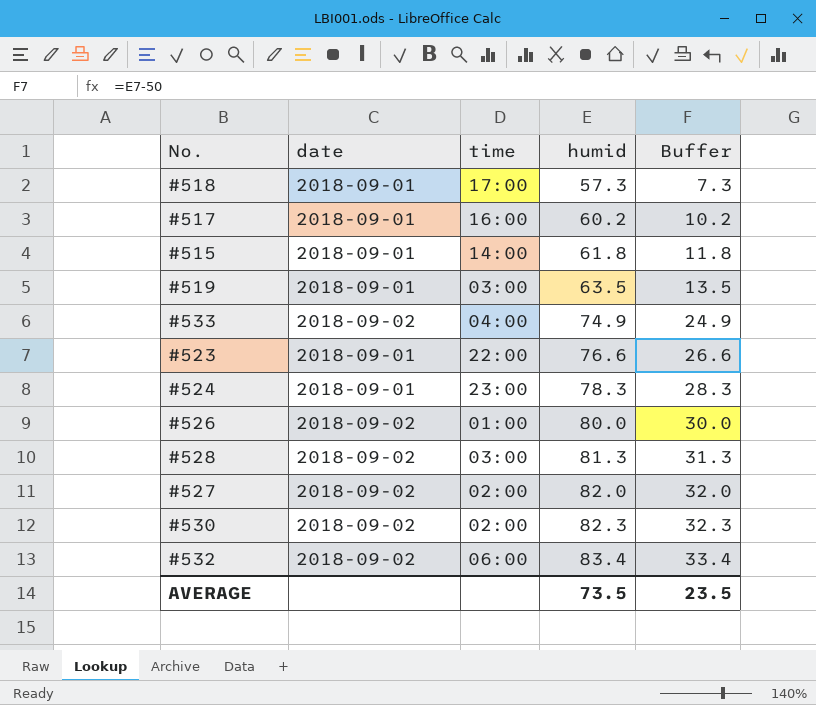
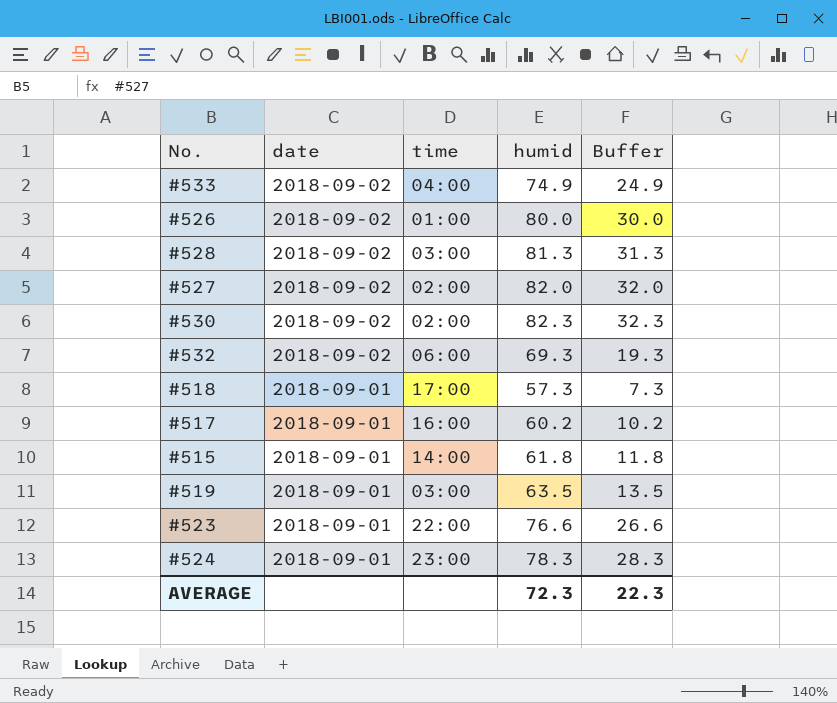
row order: humid ascending -> date descending
#532 | humid: 83.4 -> 69.3
#532 | Buffer: 33.4 -> 19.3
AVERAGE | humid: 73.5 -> 72.3
AVERAGE | Buffer: 23.5 -> 22.3

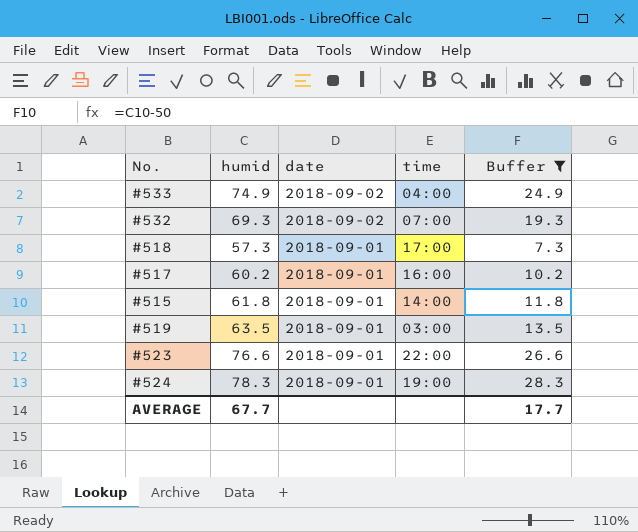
filter: none -> Buffer <= 28.3
column humid | position: 4 -> 2
#532 | time: 06:00 -> 07:00
#524 | time: 23:00 -> 19:00
AVERAGE | humid: 72.3 -> 67.7
AVERAGE | Buffer: 22.3 -> 17.7

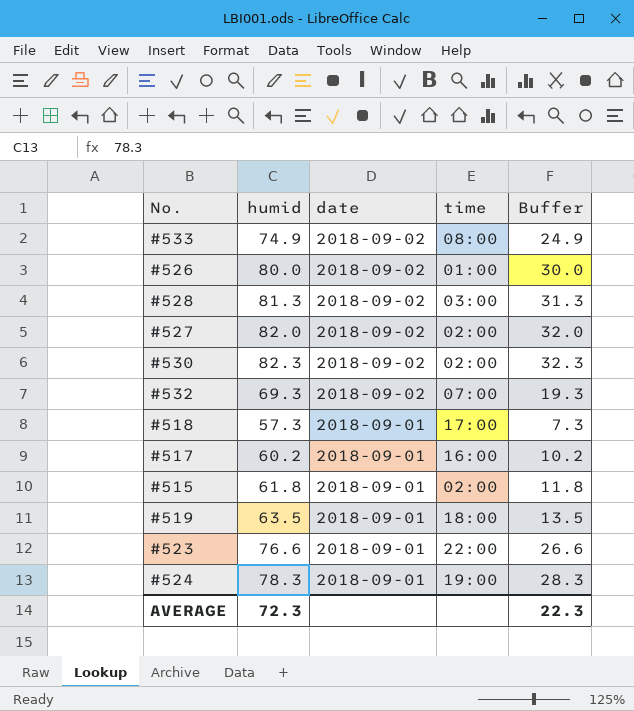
filter: Buffer <= 28.3 -> none
#533 | time: 04:00 -> 08:00
#515 | time: 14:00 -> 02:00
#519 | time: 03:00 -> 18:00
AVERAGE | humid: 67.7 -> 72.3
AVERAGE | Buffer: 17.7 -> 22.3

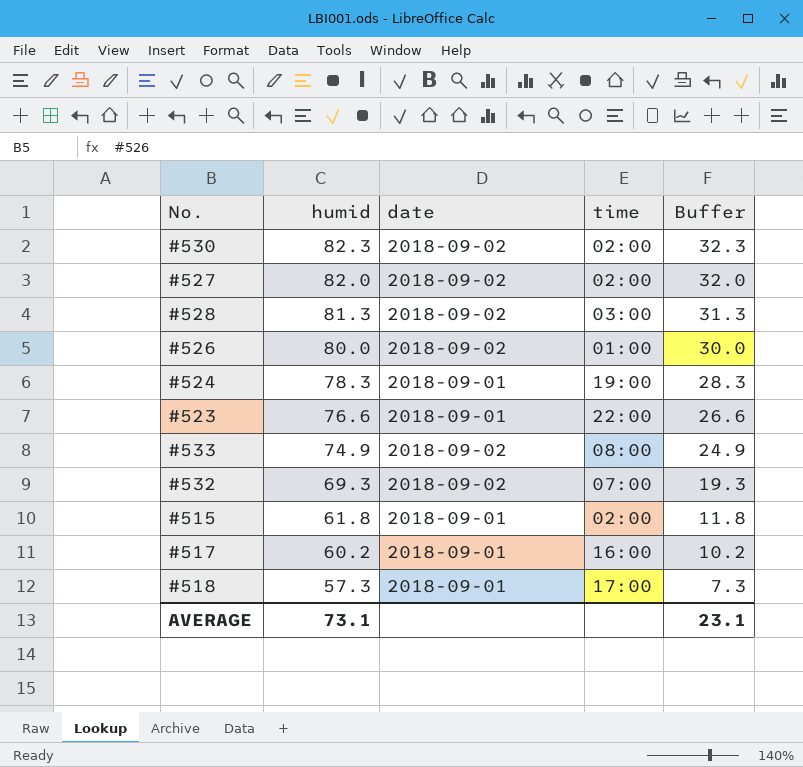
row order: date descending -> humid descending
row #519: 63.5 | 2018-09-01 | 18:00 | 13.5 -> none
AVERAGE | humid: 72.3 -> 73.1
AVERAGE | Buffer: 22.3 -> 23.1

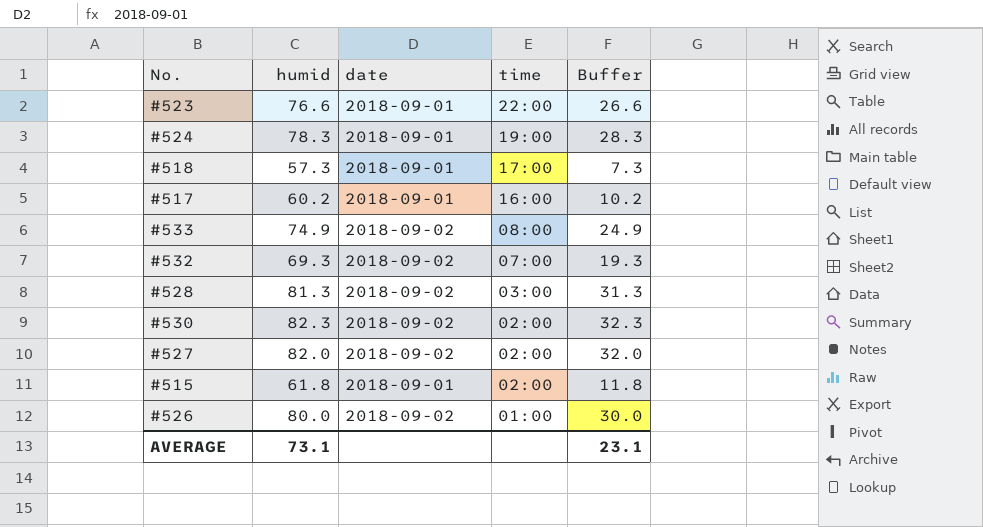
row order: humid descending -> time descending

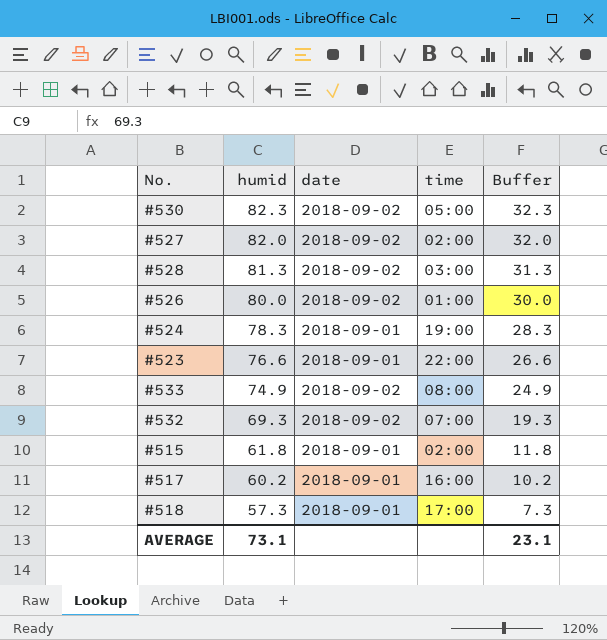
row order: time descending -> humid descending
#530 | time: 02:00 -> 05:00

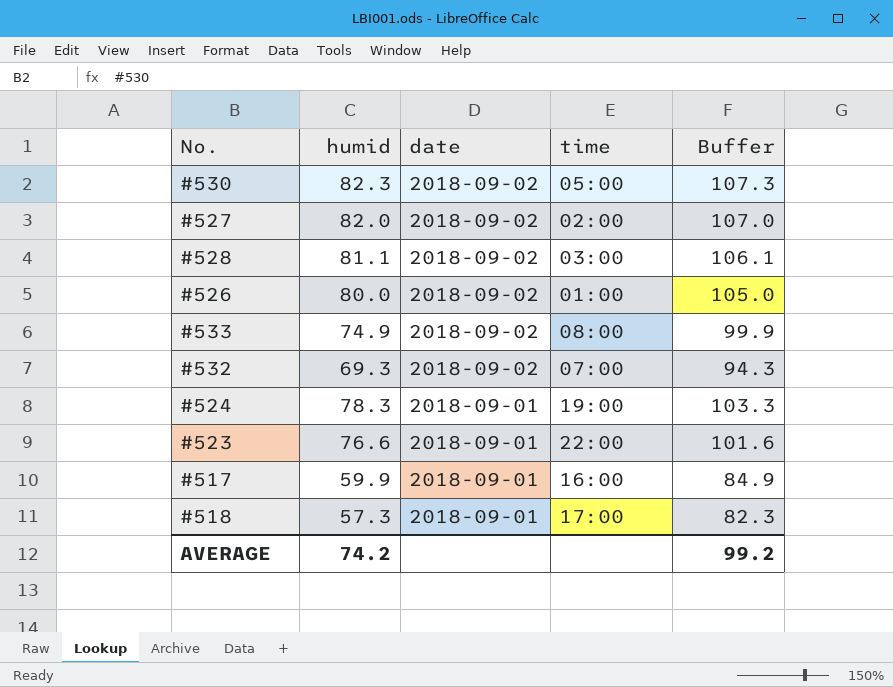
row order: humid descending -> date descending
column Buffer | formula: [humid] - 50 -> [humid] + 25
row #515: 61.8 | 2018-09-01 | 02:00 | 11.8 -> none
#528 | humid: 81.3 -> 81.1
#517 | humid: 60.2 -> 59.9
AVERAGE | humid: 73.1 -> 74.2
AVERAGE | Buffer: 23.1 -> 99.2

